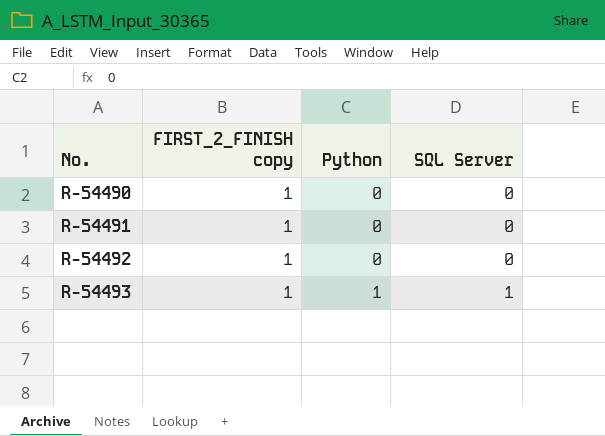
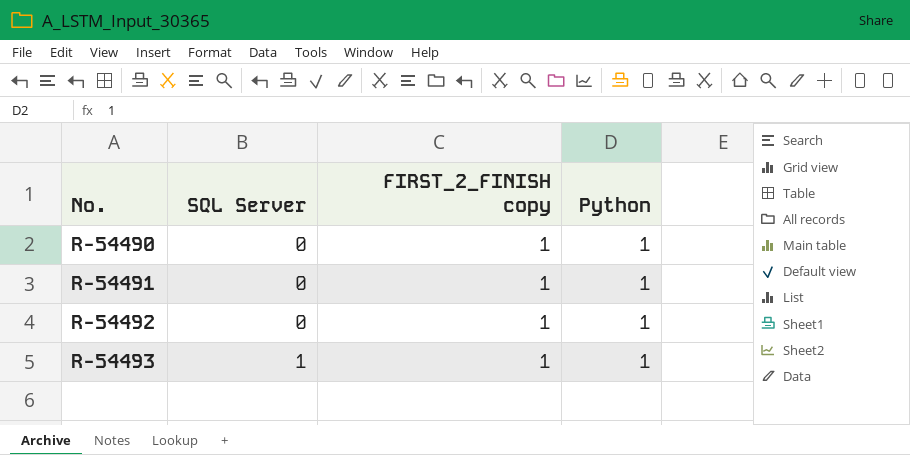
column SQL Server | position: 4 -> 2
R-54490 | Python: 0 -> 1
R-54491 | Python: 0 -> 1
R-54492 | Python: 0 -> 1

